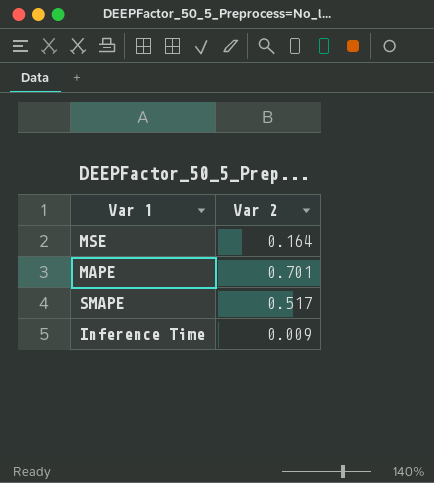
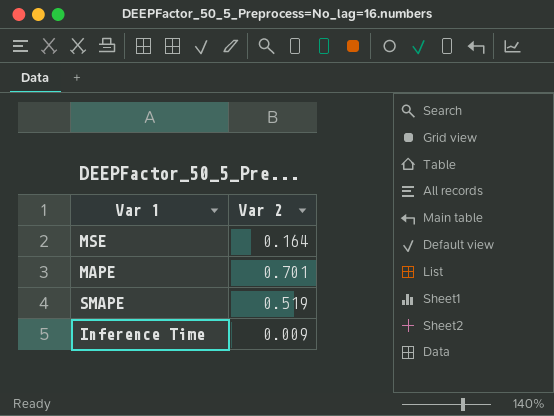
SMAPE | Var 2: 0.517 -> 0.519

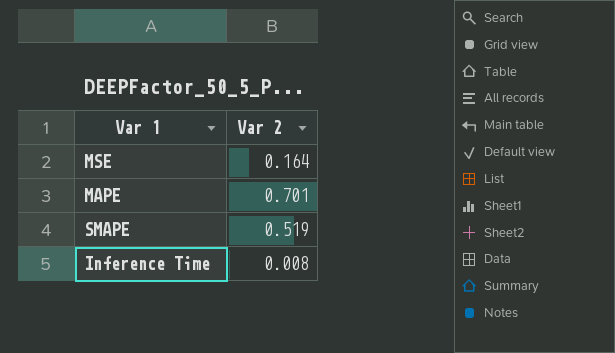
Inference Time | Var 2: 0.009 -> 0.008

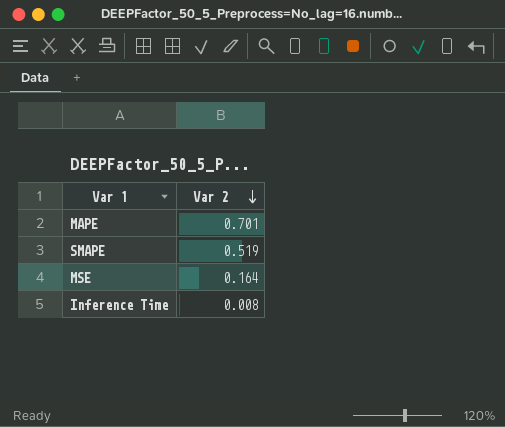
row order: none -> Var 2 descending

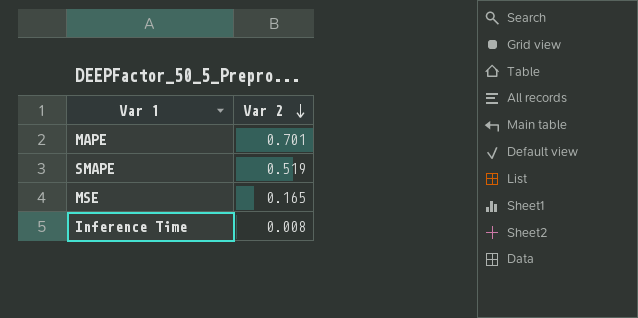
MSE | Var 2: 0.164 -> 0.165

